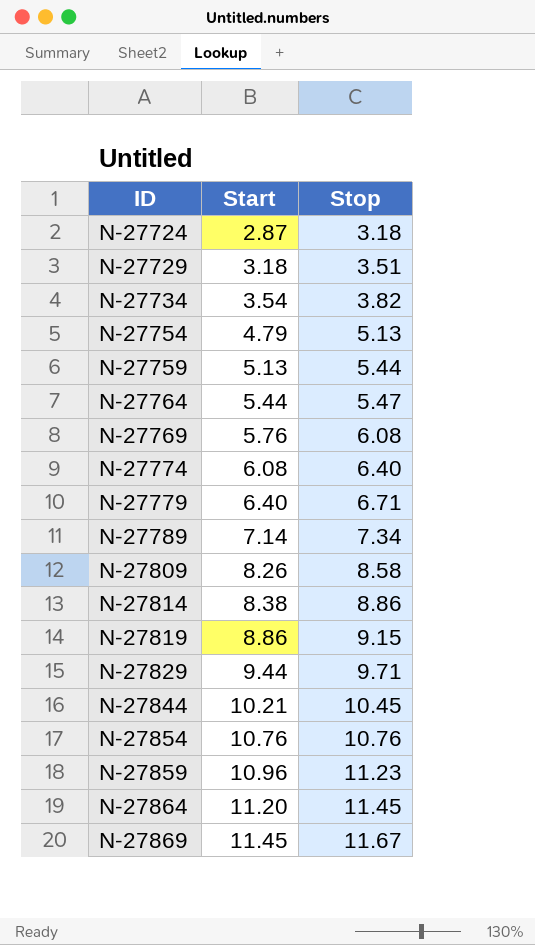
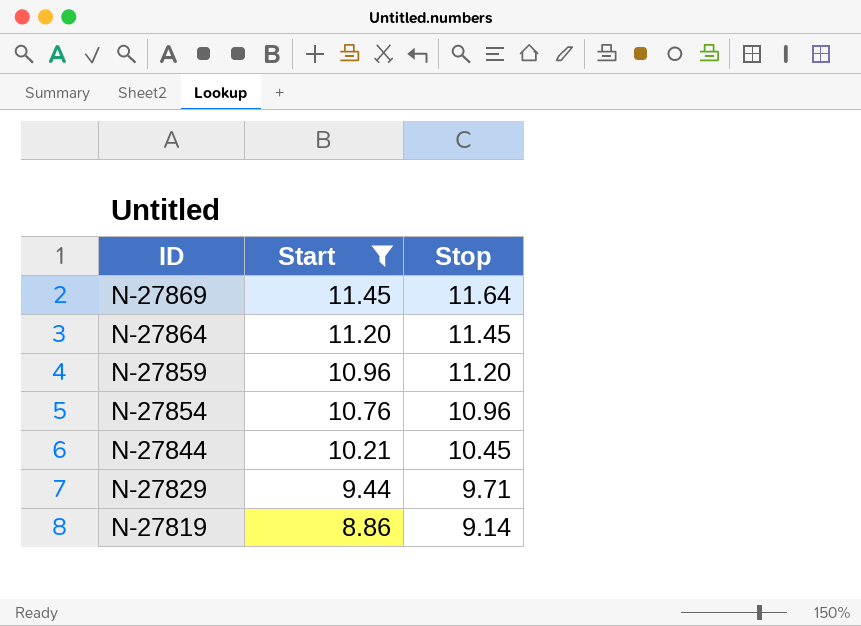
filter: none -> Start >= 8.86
row order: ID ascending -> ID descending
N-27869 | Stop: 11.67 -> 11.64
N-27859 | Stop: 11.23 -> 11.20
N-27854 | Stop: 10.76 -> 10.96
N-27819 | Stop: 9.15 -> 9.14

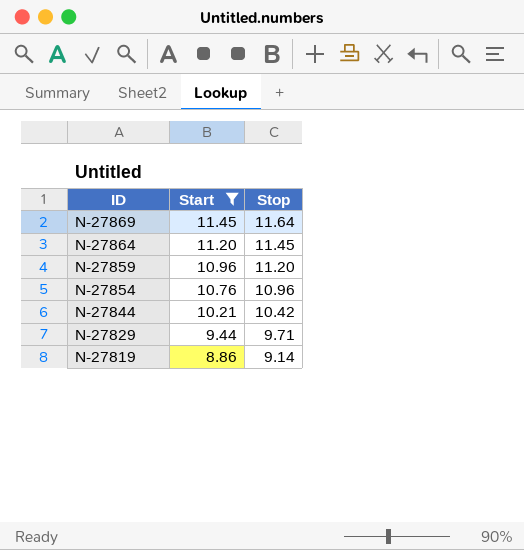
N-27844 | Stop: 10.45 -> 10.42

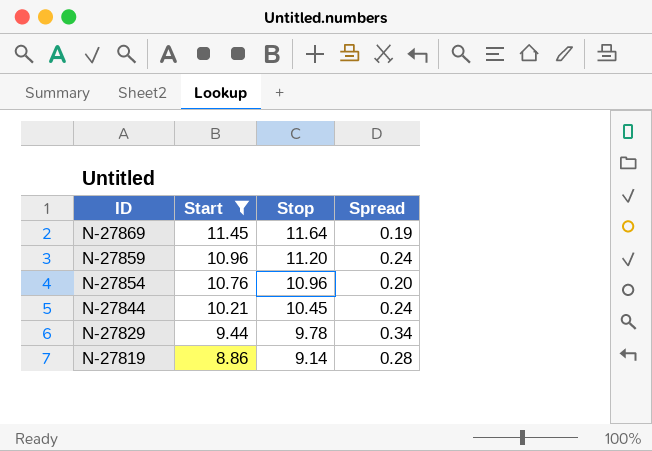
column Spread | formula: none -> [Stop] - [Start]
row N-27864: 11.20 | 11.45 -> none
N-27844 | Stop: 10.42 -> 10.45
N-27829 | Stop: 9.71 -> 9.78

